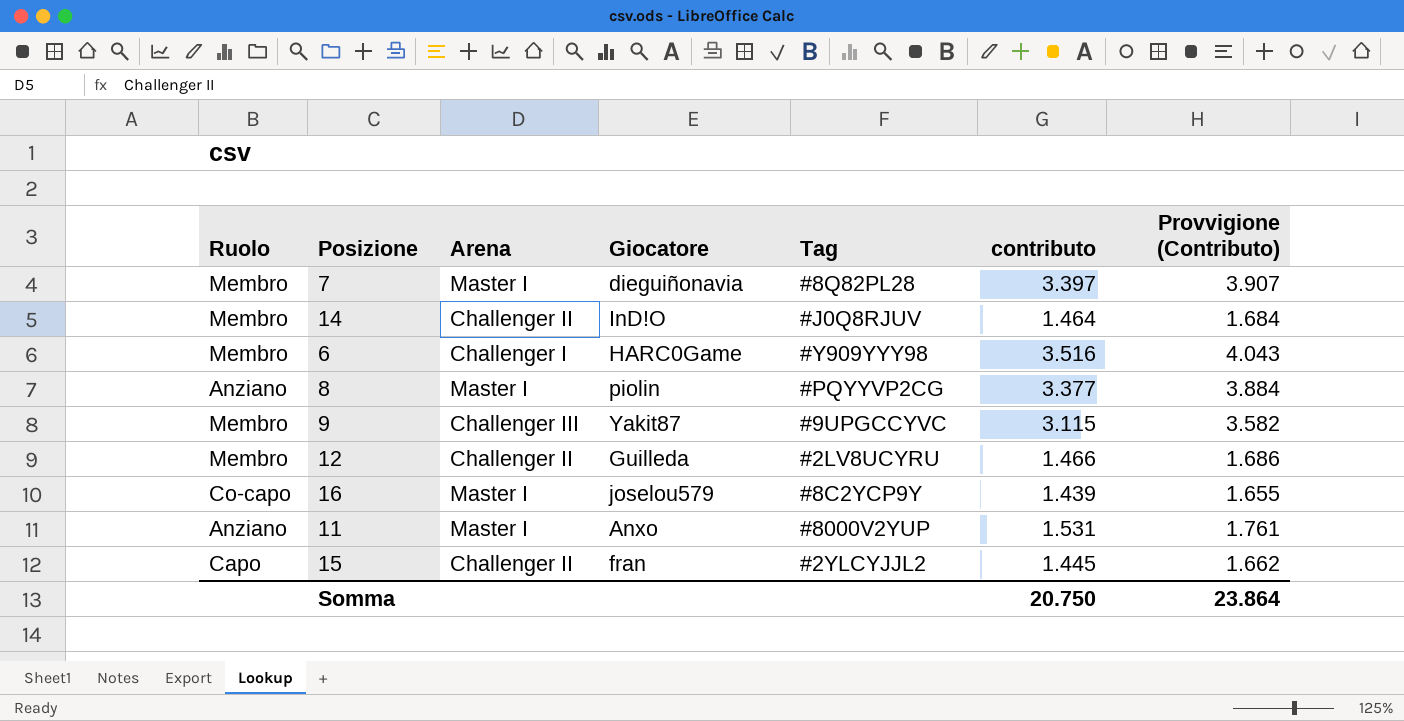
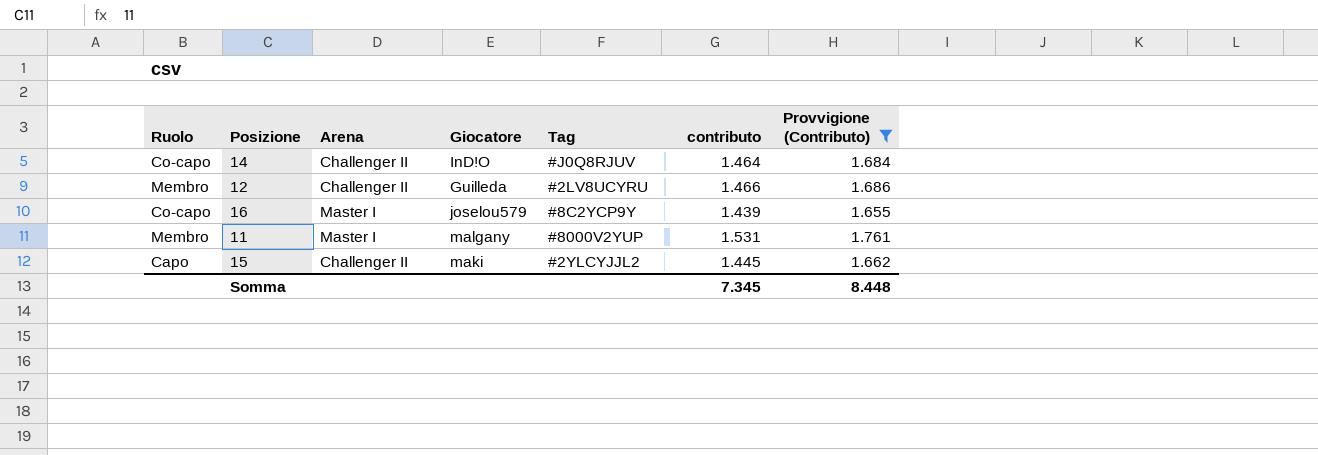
filter: none -> Provvigione (Contributo) <= 1.761
14 | Ruolo: Membro -> Co-capo
11 | Ruolo: Anziano -> Membro
11 | Giocatore: Anxo -> malgany
15 | Giocatore: fran -> maki
Somma | contributo: 20.750 -> 7.345
Somma | Provvigione (Contributo): 23.864 -> 8.448

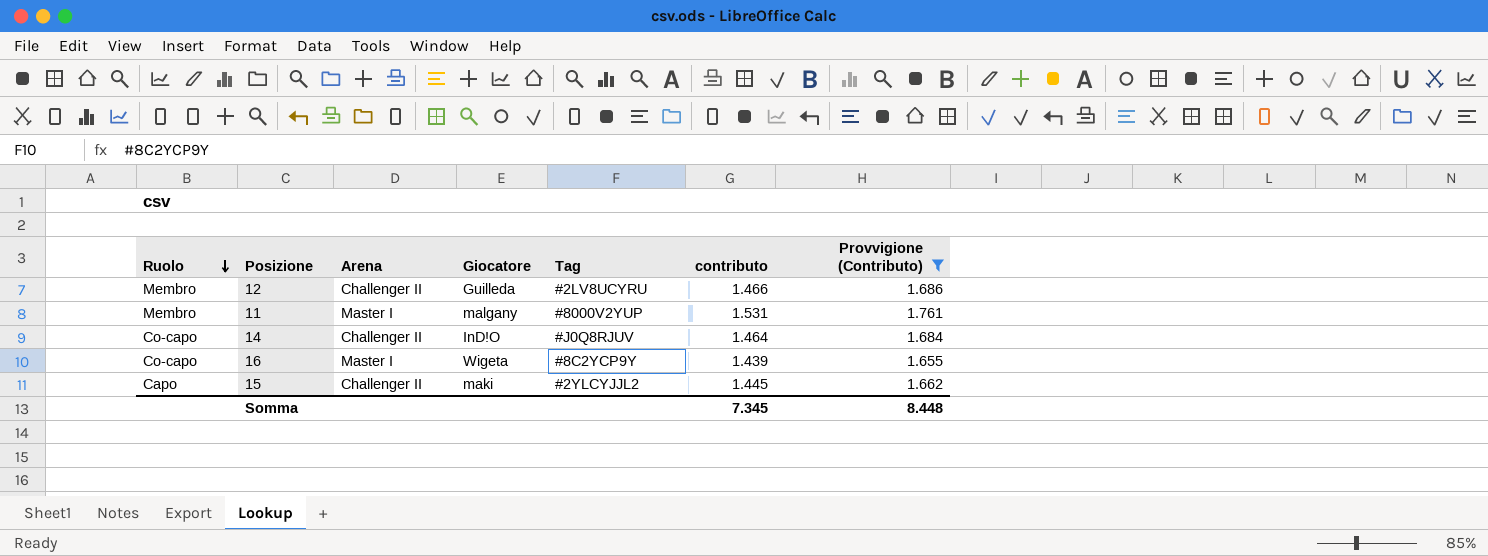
row order: none -> Ruolo descending
16 | Giocatore: joselou579 -> Wigeta

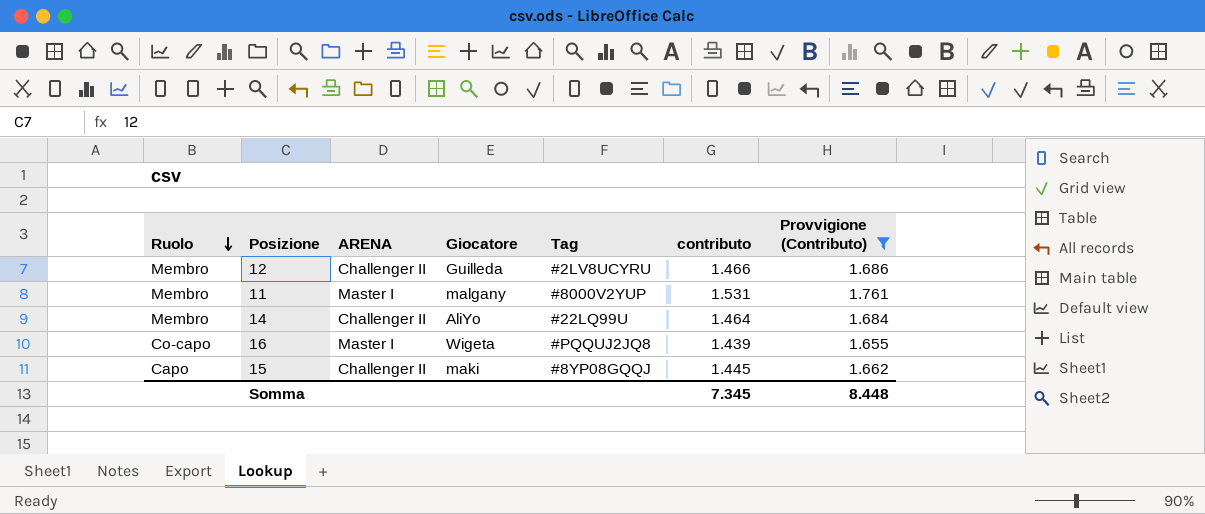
column name: Arena -> ARENA
14 | Ruolo: Co-capo -> Membro
14 | Giocatore: InD!O -> AliYo
14 | Tag: #J0Q8RJUV -> #22LQ99U
16 | Tag: #8C2YCP9Y -> #PQQUJ2JQ8
15 | Tag: #2YLCYJJL2 -> #8YP08GQQJ

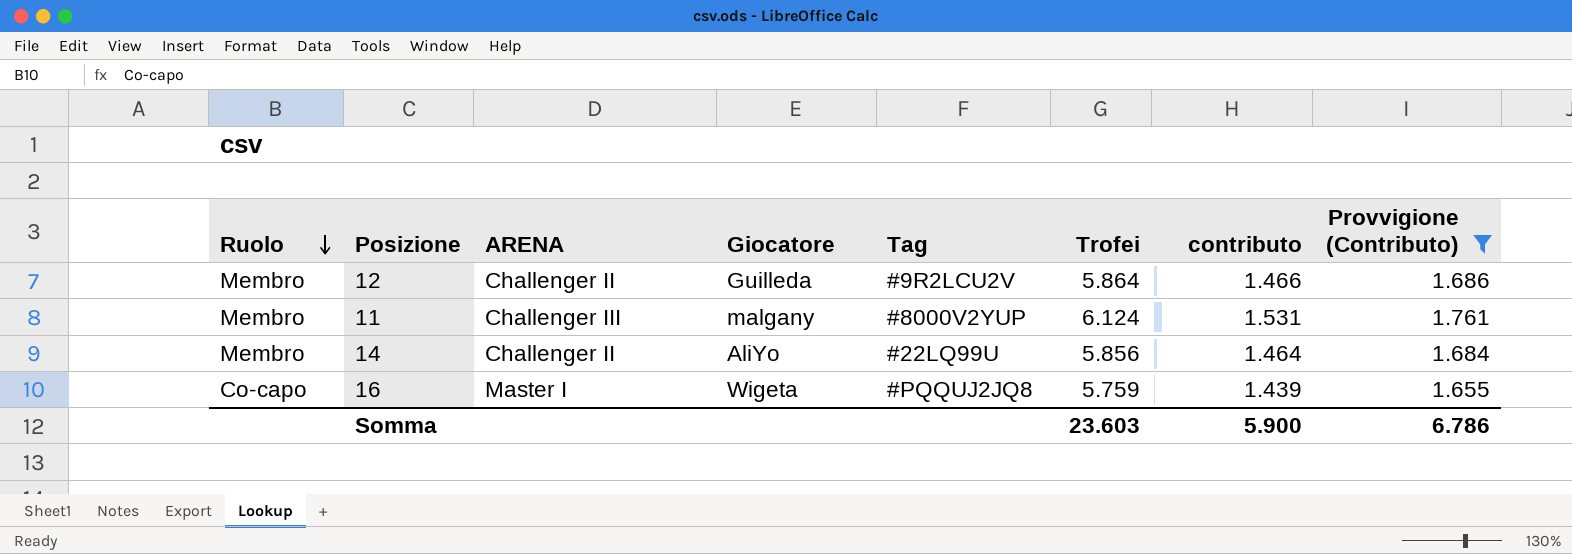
column Trofei | position: none -> 6
row 15: Capo | Challenger II | maki | #8YP08GQQJ | 1.445 | 1.662 -> none
12 | Tag: #2LV8UCYRU -> #9R2LCU2V
11 | ARENA: Master I -> Challenger III
Somma | contributo: 7.345 -> 5.900
Somma | Provvigione (Contributo): 8.448 -> 6.786

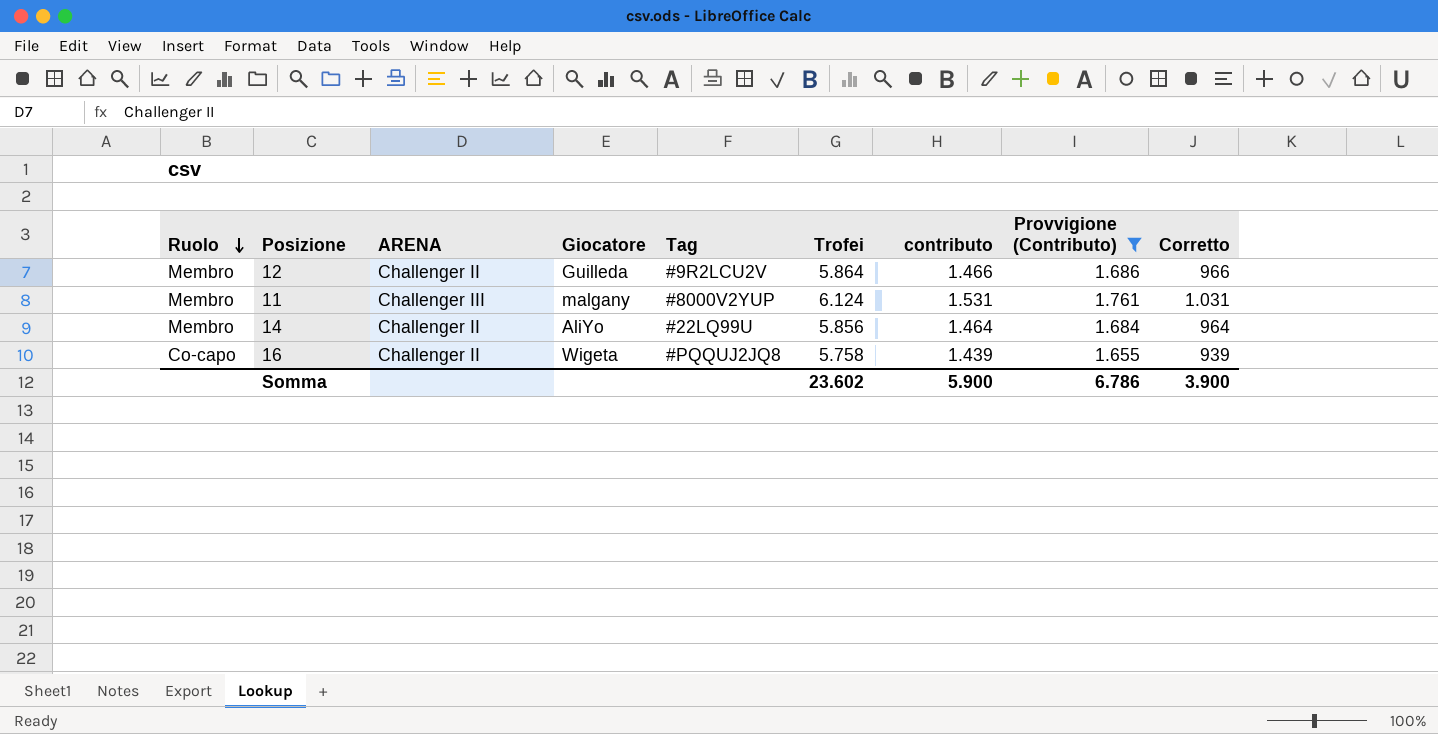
column Corretto | formula: none -> [contributo] - 500
16 | ARENA: Master I -> Challenger II
16 | Trofei: 5.759 -> 5.758
Somma | Trofei: 23.603 -> 23.602

